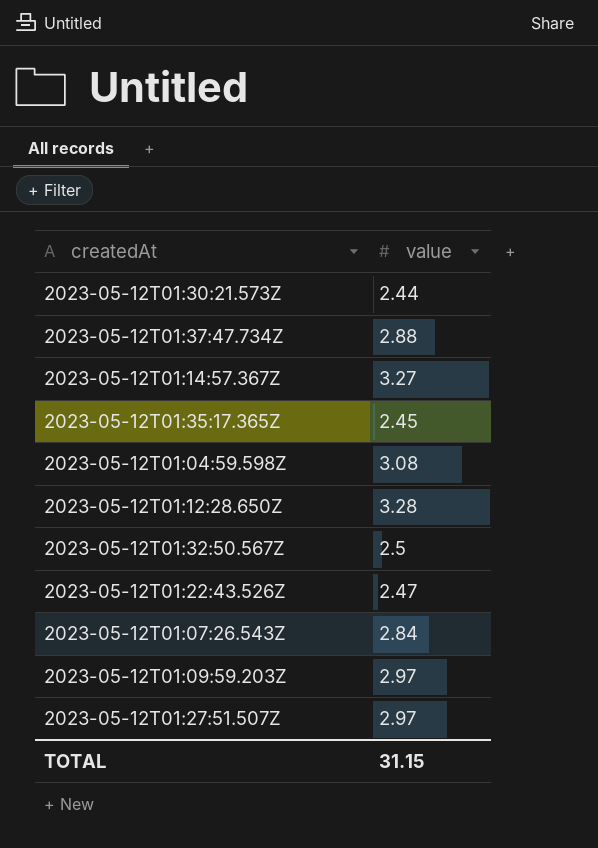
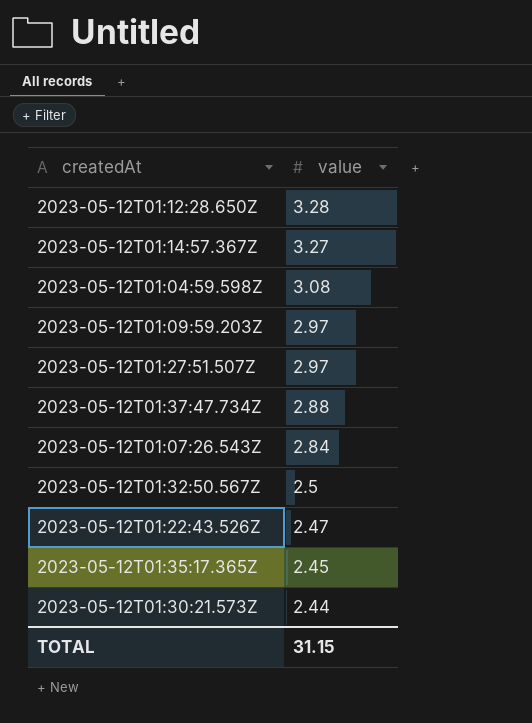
row order: none -> value descending

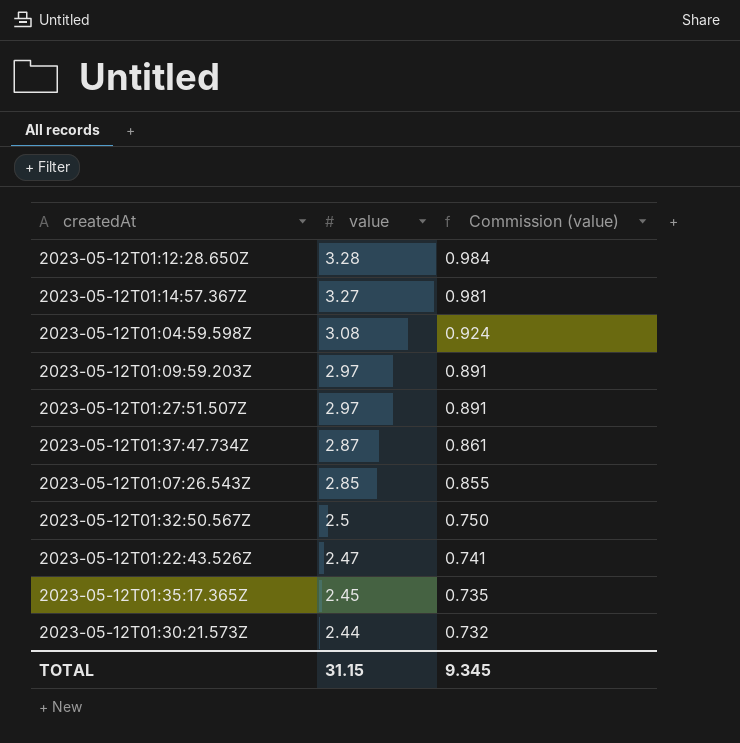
column Commission (value) | formula: none -> [value] * 0.3
2023-05-12T01:37:47.734Z | value: 2.88 -> 2.87
2023-05-12T01:07:26.543Z | value: 2.84 -> 2.85

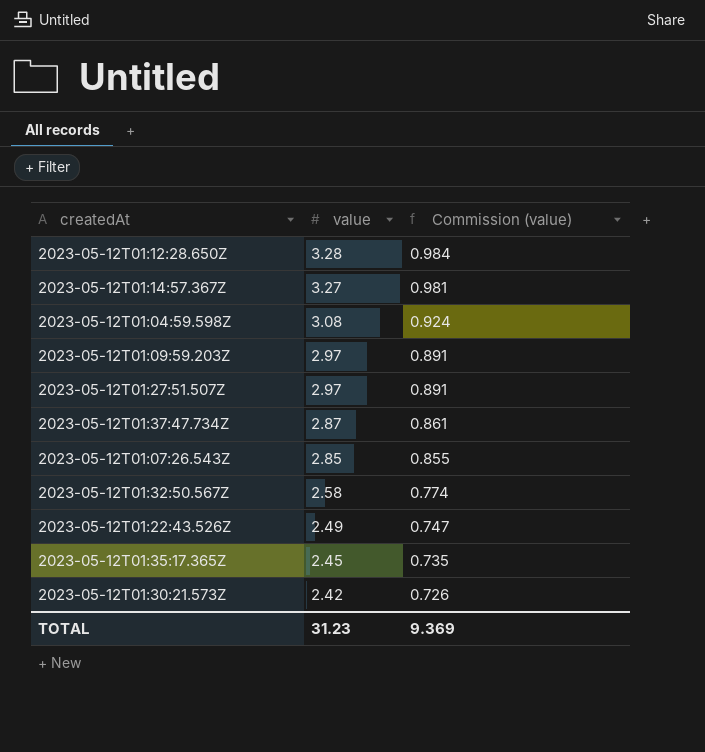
2023-05-12T01:32:50.567Z | value: 2.5 -> 2.58
2023-05-12T01:32:50.567Z | Commission (value): 0.750 -> 0.774
2023-05-12T01:22:43.526Z | value: 2.47 -> 2.49
2023-05-12T01:22:43.526Z | Commission (value): 0.741 -> 0.747
2023-05-12T01:30:21.573Z | value: 2.44 -> 2.42
2023-05-12T01:30:21.573Z | Commission (value): 0.732 -> 0.726
TOTAL | value: 31.15 -> 31.23
TOTAL | Commission (value): 9.345 -> 9.369

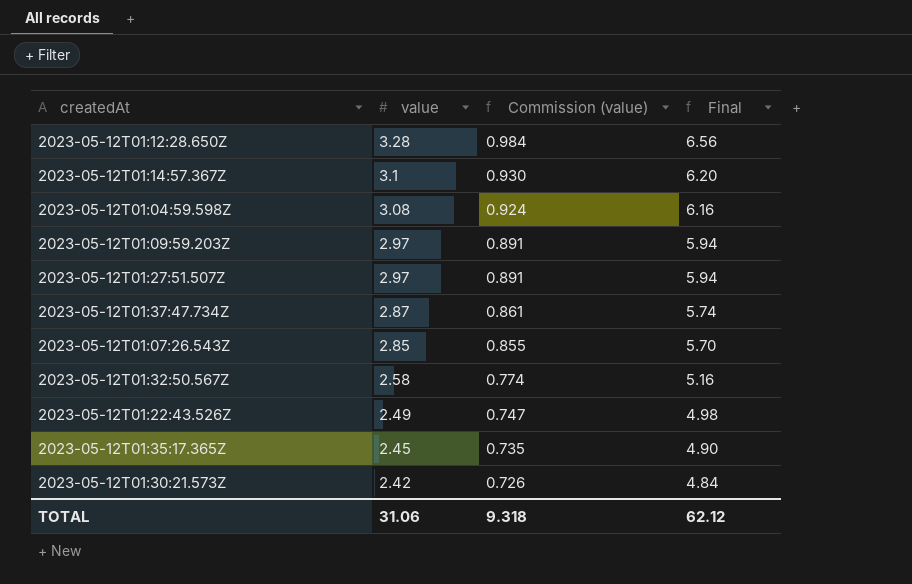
column Final | formula: none -> [value] * 2
2023-05-12T01:14:57.367Z | value: 3.27 -> 3.1
2023-05-12T01:14:57.367Z | Commission (value): 0.981 -> 0.930
TOTAL | value: 31.23 -> 31.06
TOTAL | Commission (value): 9.369 -> 9.318

